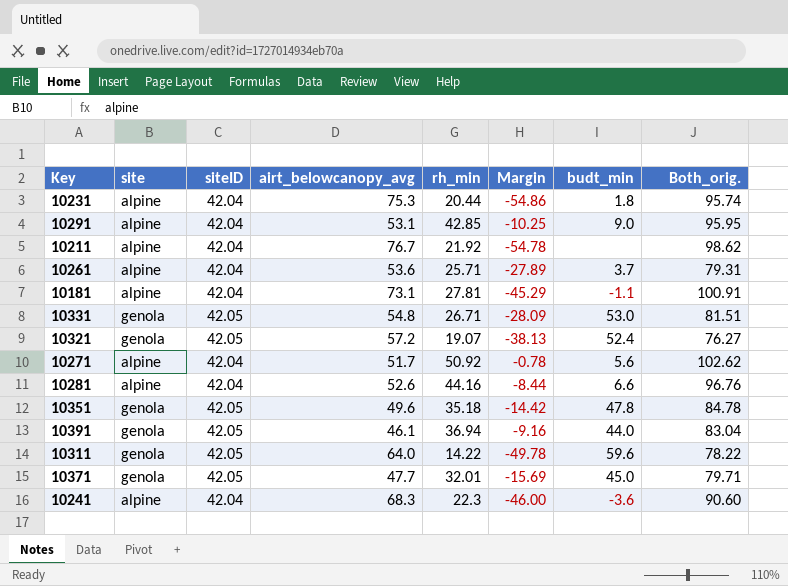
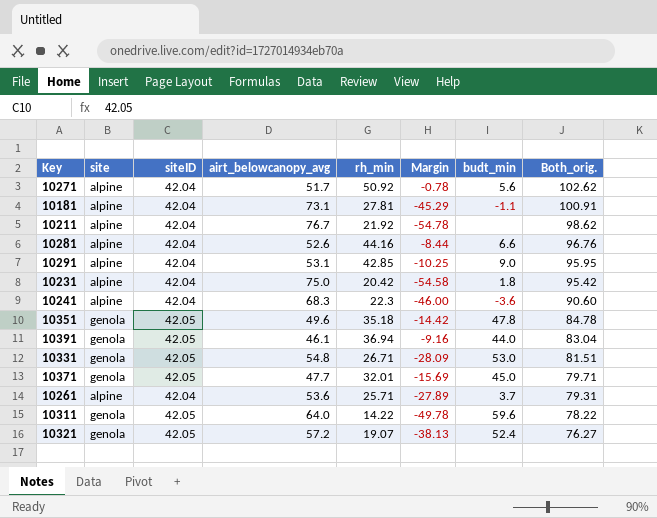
row order: none -> Both_orig. descending
10231 | airt_belowcanopy_avg: 75.3 -> 75.0
10231 | rh_min: 20.44 -> 20.42
10231 | Margin: -54.86 -> -54.58
10231 | Both_orig.: 95.74 -> 95.42

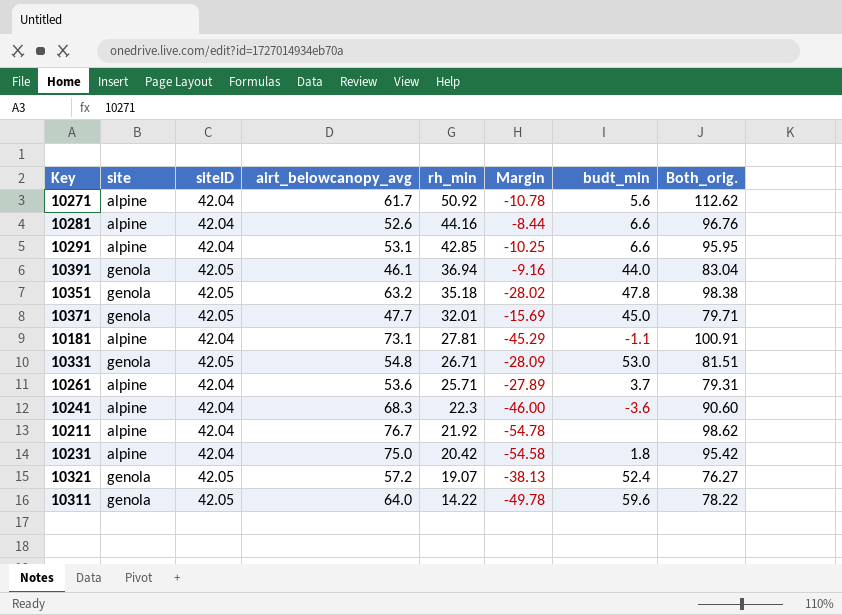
row order: Both_orig. descending -> rh_min descending
10271 | airt_belowcanopy_avg: 51.7 -> 61.7
10271 | Margin: -0.78 -> -10.78
10271 | Both_orig.: 102.62 -> 112.62
10291 | budt_min: 9.0 -> 6.6
10351 | airt_belowcanopy_avg: 49.6 -> 63.2
10351 | Margin: -14.42 -> -28.02
10351 | Both_orig.: 84.78 -> 98.38

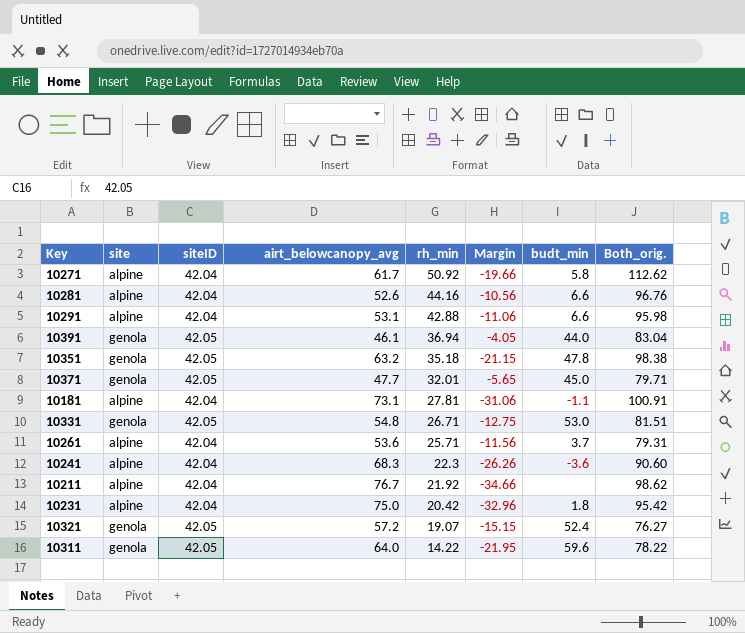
column Margin | formula: [rh_min] - [airt_belowcanopy_avg] -> [siteID] - [airt_belowcanopy_avg]
10271 | budt_min: 5.6 -> 5.8
10291 | rh_min: 42.85 -> 42.88
10291 | Both_orig.: 95.95 -> 95.98

